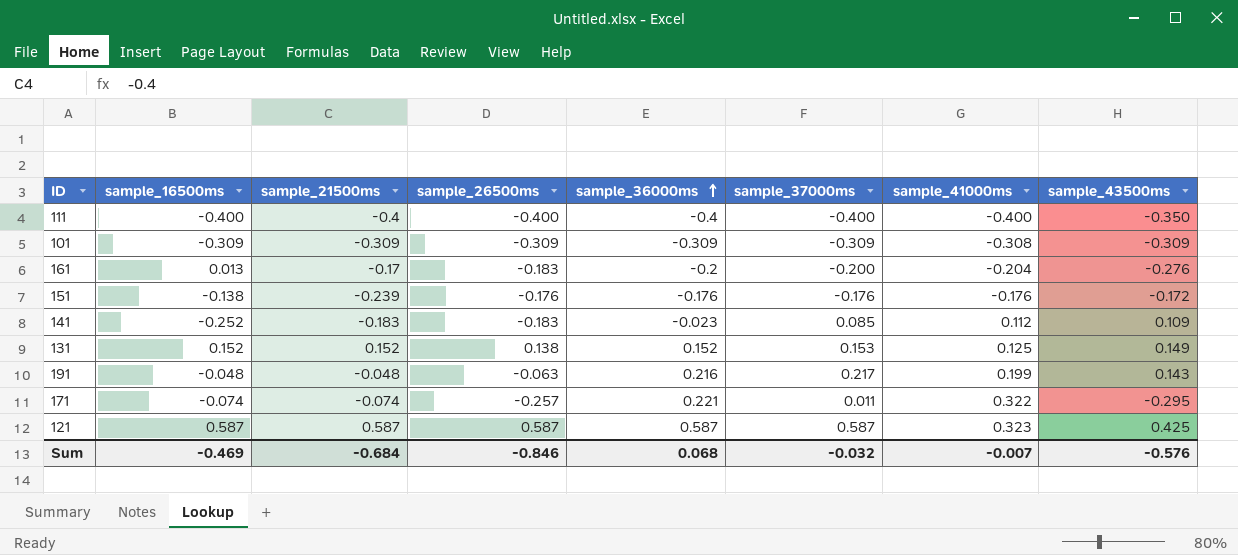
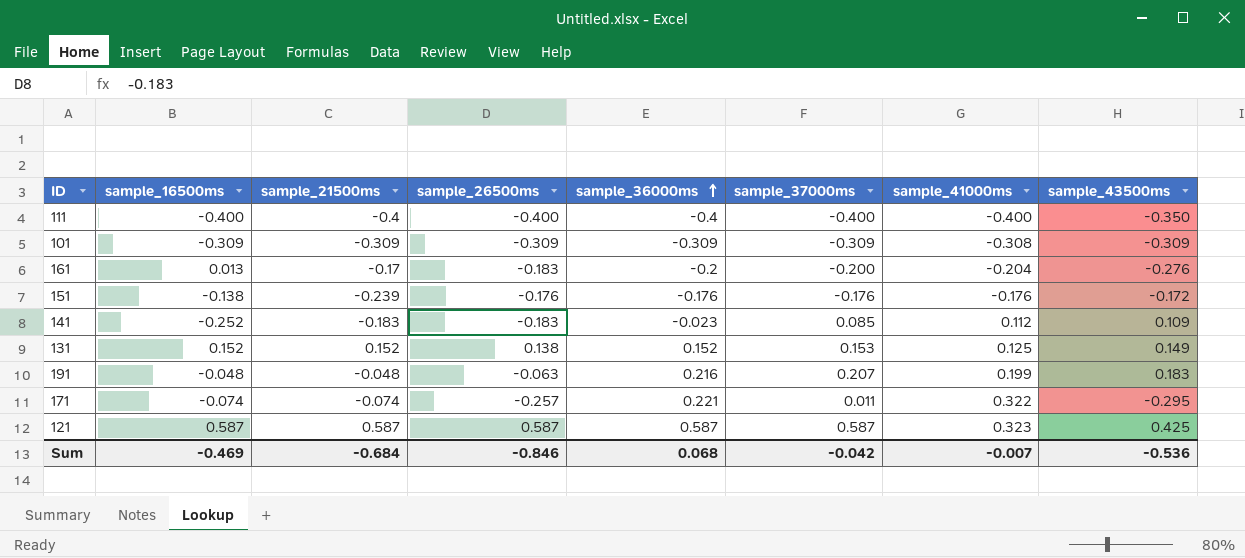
191 | sample_37000ms: 0.217 -> 0.207
191 | sample_43500ms: 0.143 -> 0.183
Sum | sample_37000ms: -0.032 -> -0.042
Sum | sample_43500ms: -0.576 -> -0.536

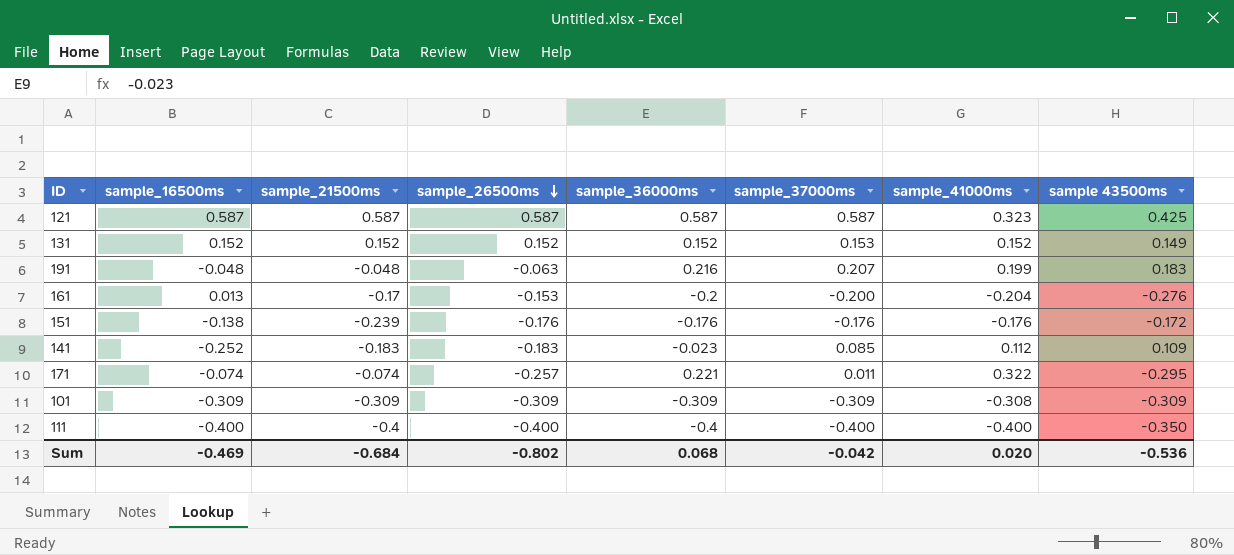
row order: sample_36000ms ascending -> sample_26500ms descending
column name: sample_43500ms -> sample 43500ms
131 | sample_26500ms: 0.138 -> 0.152
131 | sample_41000ms: 0.125 -> 0.152
161 | sample_26500ms: -0.183 -> -0.153
Sum | sample_26500ms: -0.846 -> -0.802
Sum | sample_41000ms: -0.007 -> 0.020

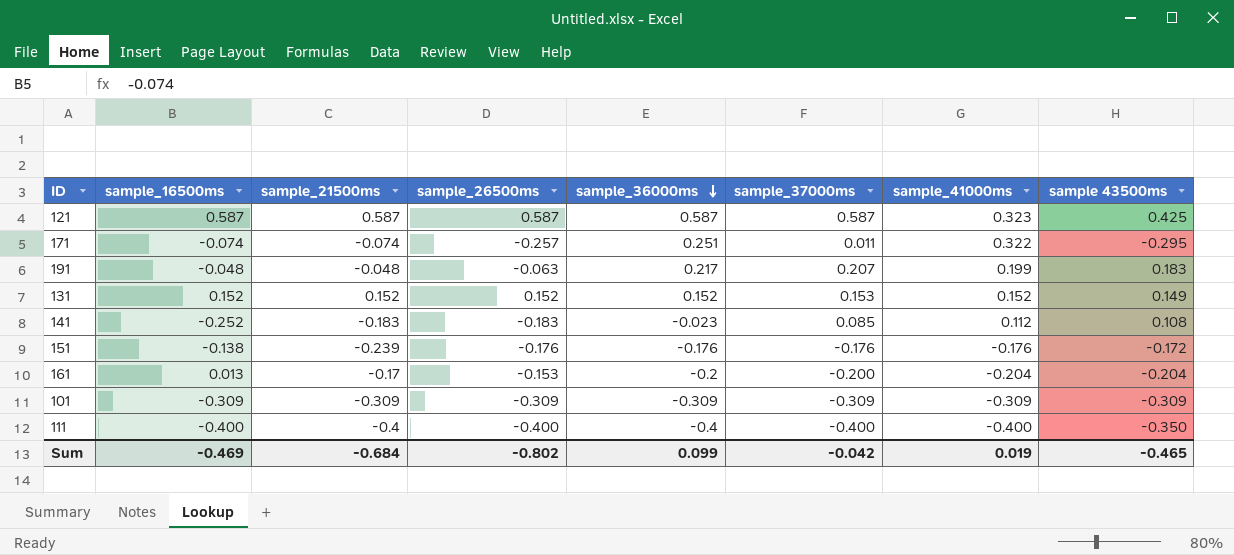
row order: sample_26500ms descending -> sample_36000ms descending
171 | sample_36000ms: 0.221 -> 0.251
191 | sample_36000ms: 0.216 -> 0.217
141 | sample 43500ms: 0.109 -> 0.108
161 | sample 43500ms: -0.276 -> -0.204
101 | sample_41000ms: -0.308 -> -0.309
Sum | sample_36000ms: 0.068 -> 0.099
Sum | sample_41000ms: 0.020 -> 0.019
Sum | sample 43500ms: -0.536 -> -0.465

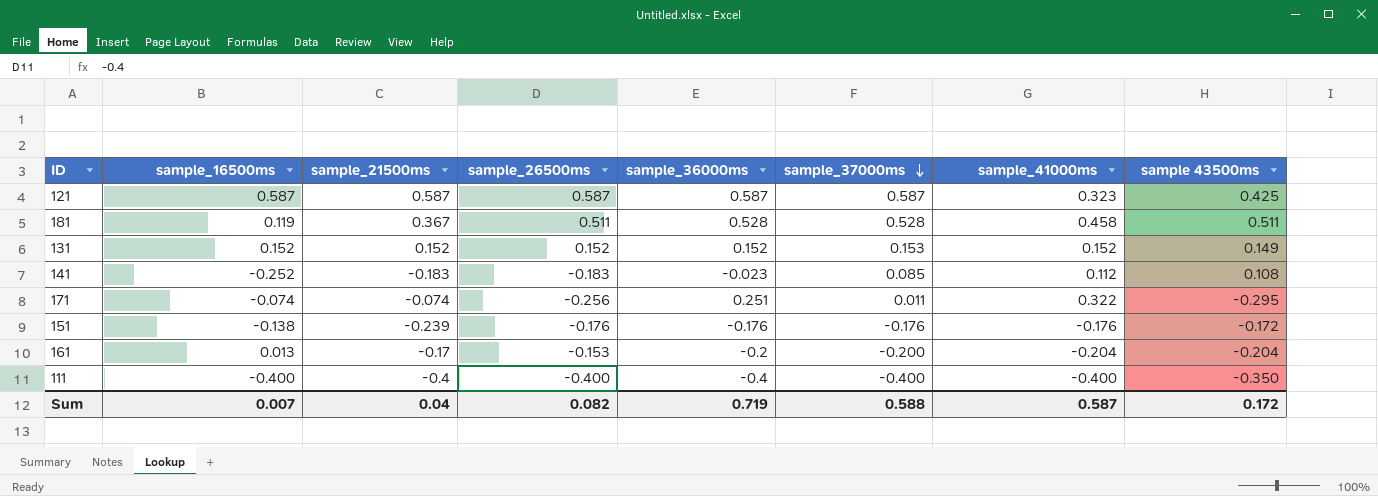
row order: sample_36000ms descending -> sample_37000ms descending
row 191: -0.048 | -0.048 | -0.063 | 0.217 | 0.207 | 0.199 | 0.183 -> none
row 101: -0.309 | -0.309 | -0.309 | -0.309 | -0.309 | -0.309 | -0.309 -> none
row 181: none -> 0.119 | 0.367 | 0.511 | 0.528 | 0.528 | 0.458 | 0.511
171 | sample_26500ms: -0.257 -> -0.256
Sum | sample_16500ms: -0.469 -> 0.007
Sum | sample_21500ms: -0.684 -> 0.04
Sum | sample_26500ms: -0.802 -> 0.082
Sum | sample_36000ms: 0.099 -> 0.719
Sum | sample_37000ms: -0.042 -> 0.588
Sum | sample_41000ms: 0.019 -> 0.587
Sum | sample 43500ms: -0.465 -> 0.172

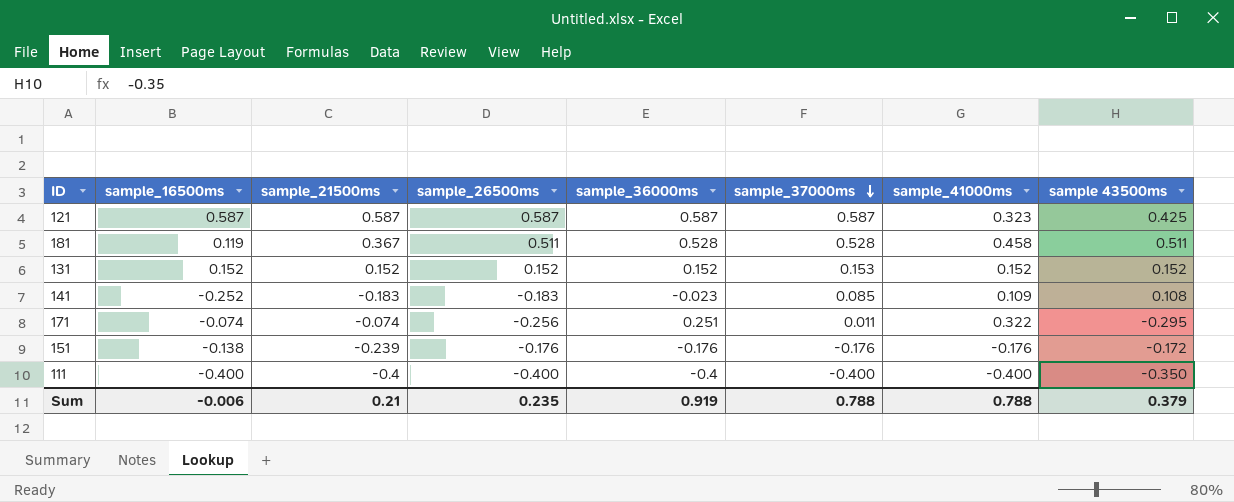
row 161: 0.013 | -0.17 | -0.153 | -0.2 | -0.200 | -0.204 | -0.204 -> none
131 | sample 43500ms: 0.149 -> 0.152
141 | sample_41000ms: 0.112 -> 0.109
Sum | sample_16500ms: 0.007 -> -0.006
Sum | sample_21500ms: 0.04 -> 0.21
Sum | sample_26500ms: 0.082 -> 0.235
Sum | sample_36000ms: 0.719 -> 0.919
Sum | sample_37000ms: 0.588 -> 0.788
Sum | sample_41000ms: 0.587 -> 0.788
Sum | sample 43500ms: 0.172 -> 0.379

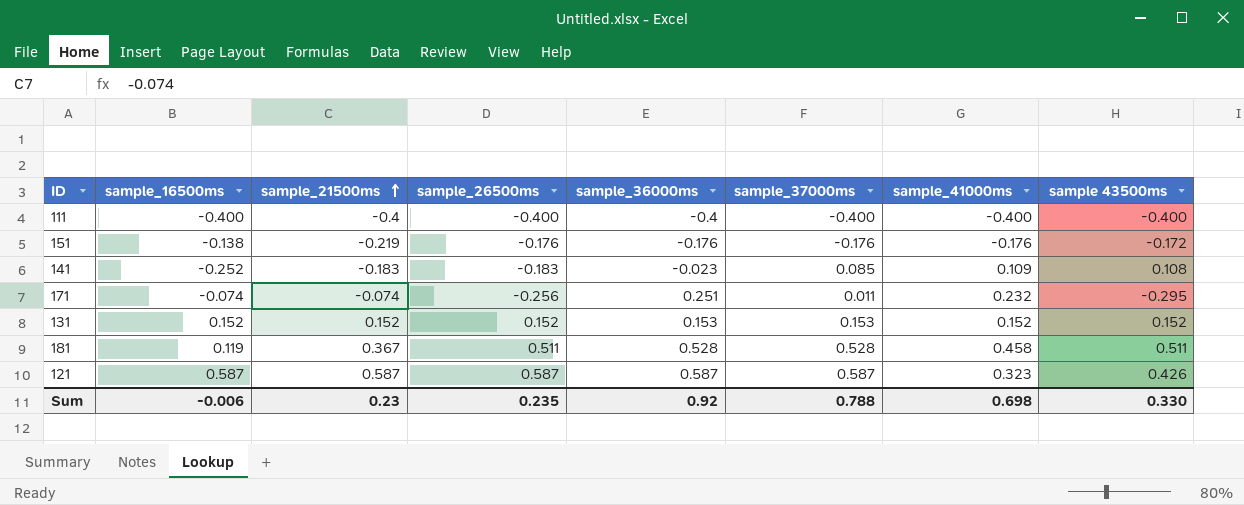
row order: sample_37000ms descending -> sample_21500ms ascending
111 | sample 43500ms: -0.350 -> -0.400
151 | sample_21500ms: -0.239 -> -0.219
171 | sample_41000ms: 0.322 -> 0.232
131 | sample_36000ms: 0.152 -> 0.153
121 | sample 43500ms: 0.425 -> 0.426
Sum | sample_21500ms: 0.21 -> 0.23
Sum | sample_36000ms: 0.919 -> 0.92
Sum | sample_41000ms: 0.788 -> 0.698
Sum | sample 43500ms: 0.379 -> 0.330

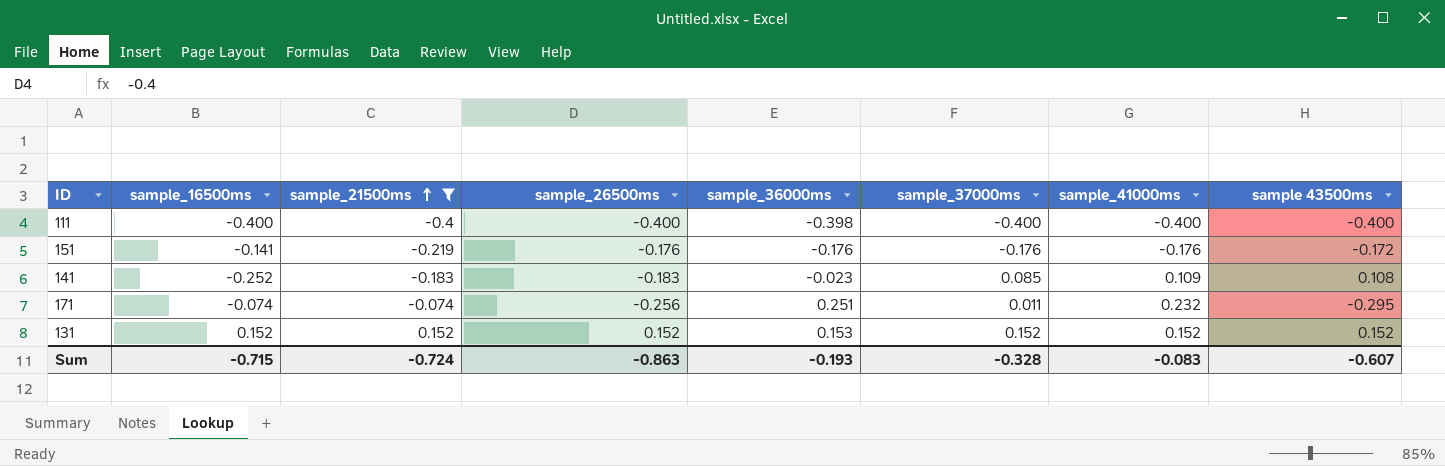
filter: none -> sample_21500ms <= 0.152
111 | sample_36000ms: -0.4 -> -0.398
151 | sample_16500ms: -0.138 -> -0.141
131 | sample_37000ms: 0.153 -> 0.152
Sum | sample_16500ms: -0.006 -> -0.715
Sum | sample_21500ms: 0.23 -> -0.724
Sum | sample_26500ms: 0.235 -> -0.863
Sum | sample_36000ms: 0.92 -> -0.193
Sum | sample_37000ms: 0.788 -> -0.328
Sum | sample_41000ms: 0.698 -> -0.083
Sum | sample 43500ms: 0.330 -> -0.607

